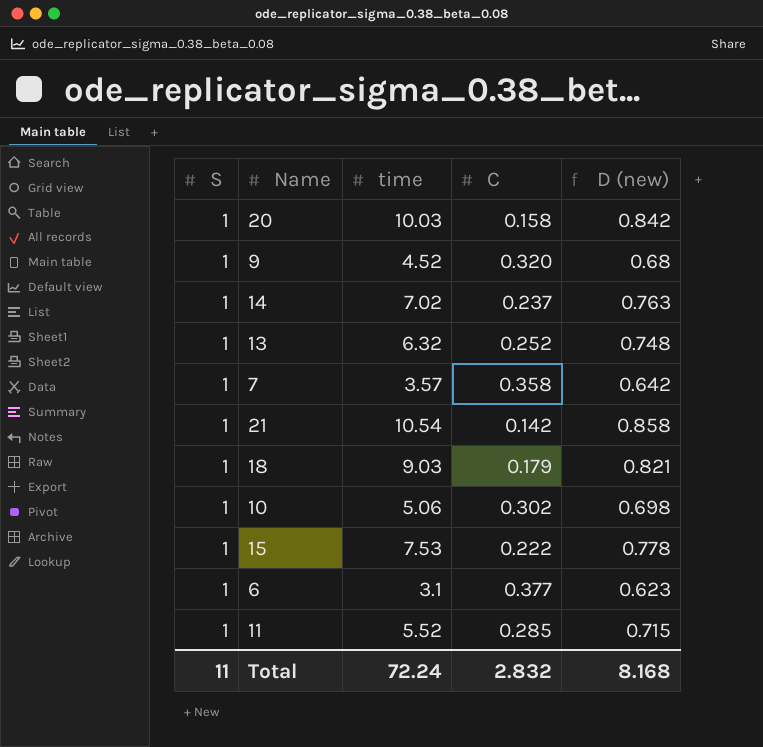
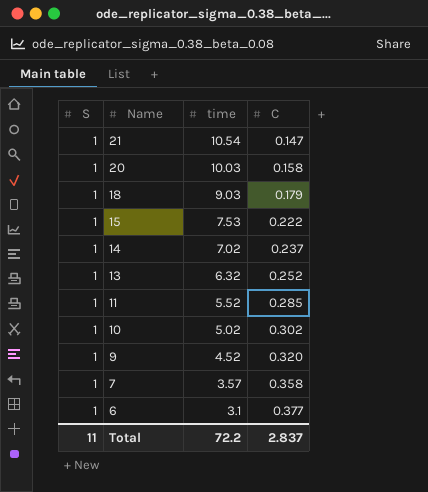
row order: none -> Name descending
column D (new) | formula: [S] - [C] -> none
21 | C: 0.142 -> 0.147
10 | time: 5.06 -> 5.02
Total | time: 72.24 -> 72.2
Total | C: 2.832 -> 2.837

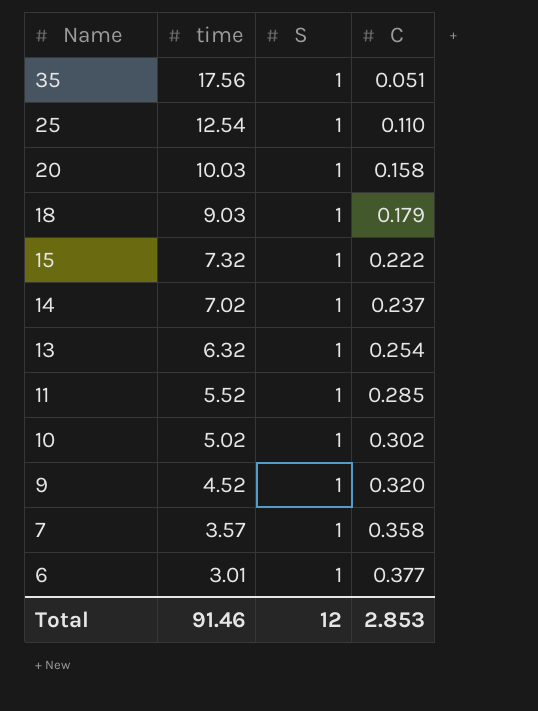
column S | position: 1 -> 3
row 21: 1 | 10.54 | 0.147 -> none
row 35: none -> 17.56 | 1 | 0.051
row 25: none -> 12.54 | 1 | 0.110
15 | time: 7.53 -> 7.32
13 | C: 0.252 -> 0.254
6 | time: 3.1 -> 3.01
Total | time: 72.2 -> 91.46
Total | S: 11 -> 12
Total | C: 2.837 -> 2.853

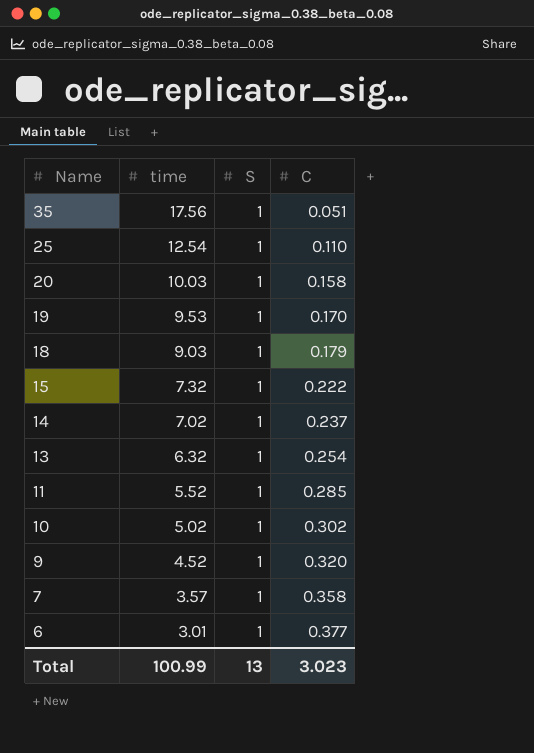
row 19: none -> 9.53 | 1 | 0.170
Total | time: 91.46 -> 100.99
Total | S: 12 -> 13
Total | C: 2.853 -> 3.023

